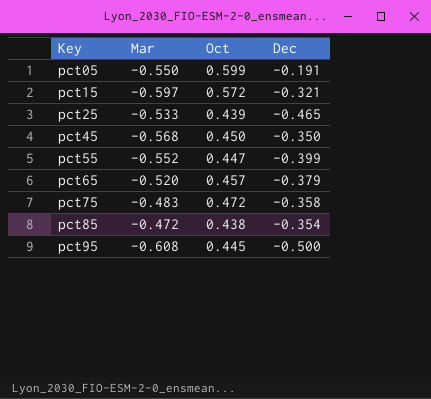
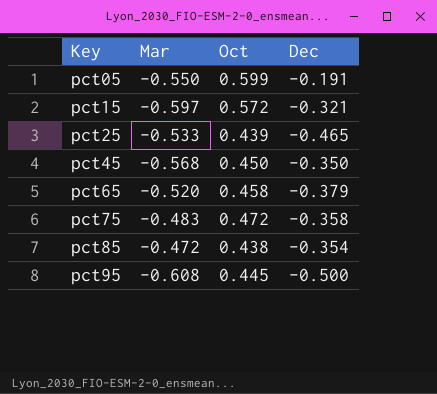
row pct55: -0.552 | 0.447 | -0.399 -> none
pct65 | Oct: 0.457 -> 0.458

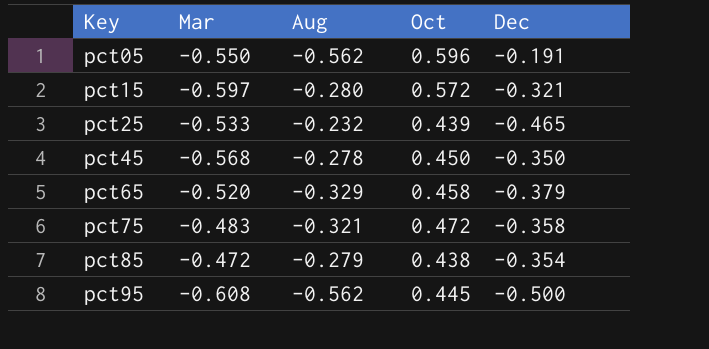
column Aug | position: none -> 3
pct05 | Oct: 0.599 -> 0.596

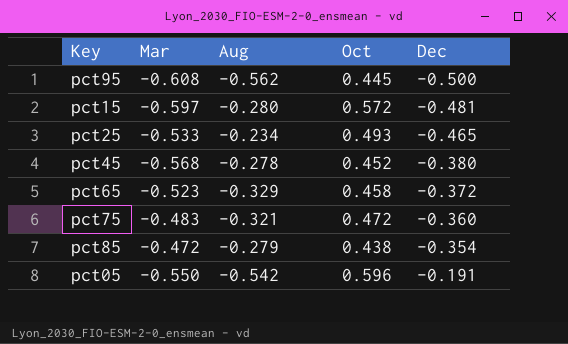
row order: Key ascending -> Dec ascending
pct15 | Dec: -0.321 -> -0.481
pct25 | Aug: -0.232 -> -0.234
pct25 | Oct: 0.439 -> 0.493
pct45 | Oct: 0.450 -> 0.452
pct45 | Dec: -0.350 -> -0.380
pct65 | Mar: -0.520 -> -0.523
pct65 | Dec: -0.379 -> -0.372
pct75 | Dec: -0.358 -> -0.360
pct05 | Aug: -0.562 -> -0.542

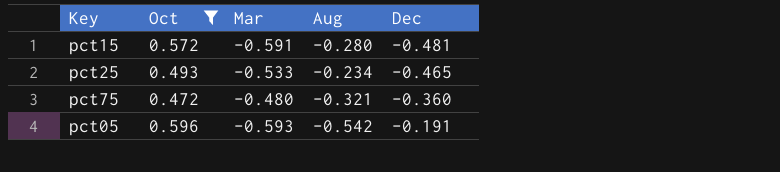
filter: none -> Oct >= 0.472
column Oct | position: 4 -> 2
pct15 | Mar: -0.597 -> -0.591
pct75 | Mar: -0.483 -> -0.480
pct05 | Mar: -0.550 -> -0.593

